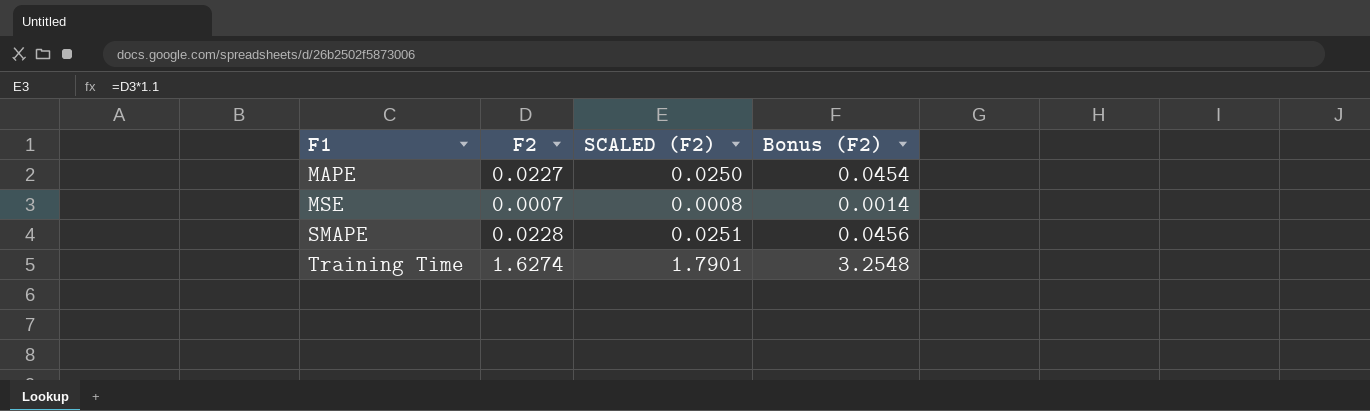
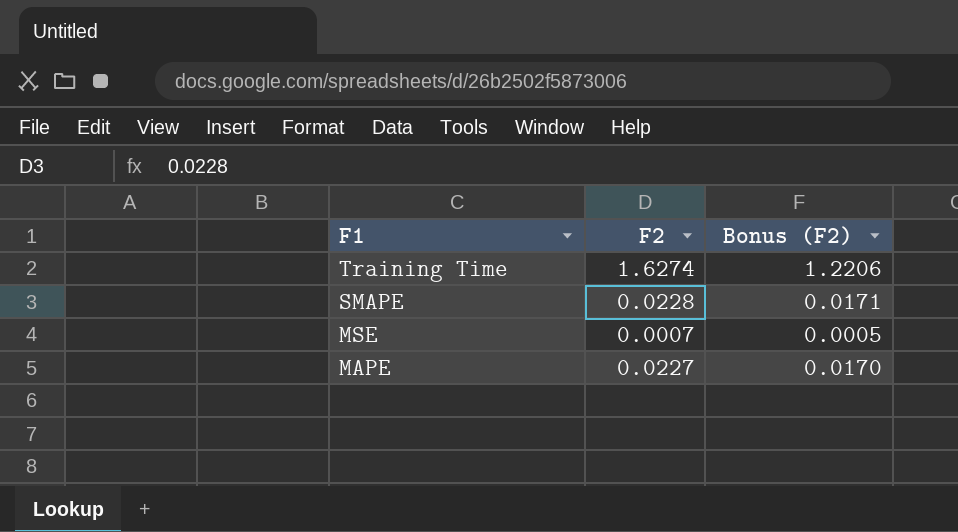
row order: F1 ascending -> F1 descending
column SCALED (F2) | formula: [F2] * 1.1 -> none
column Bonus (F2) | formula: [F2] * 2 -> [F2] * 0.75

